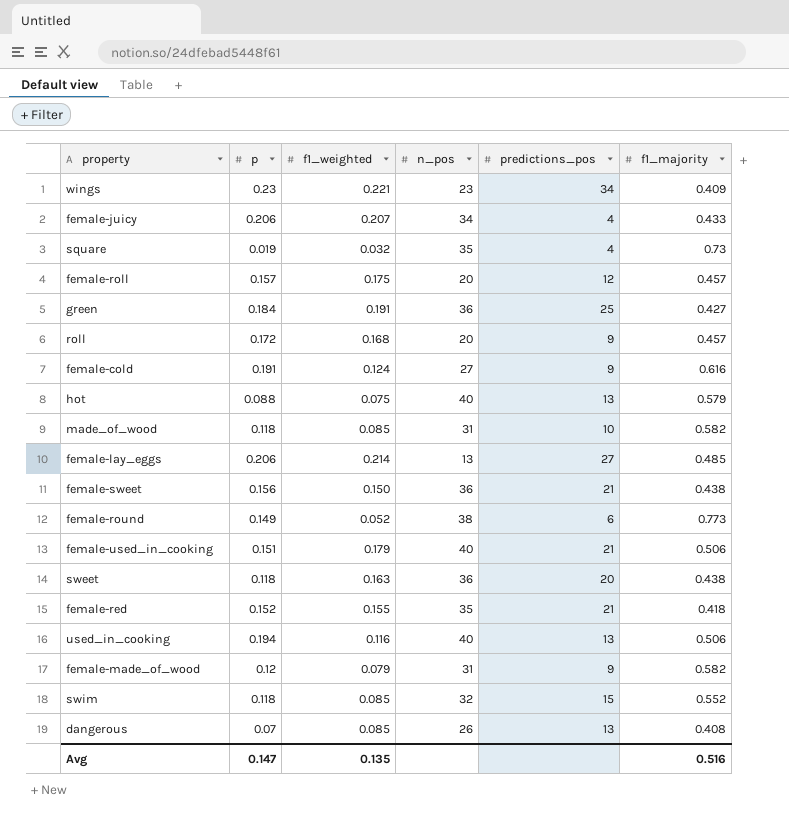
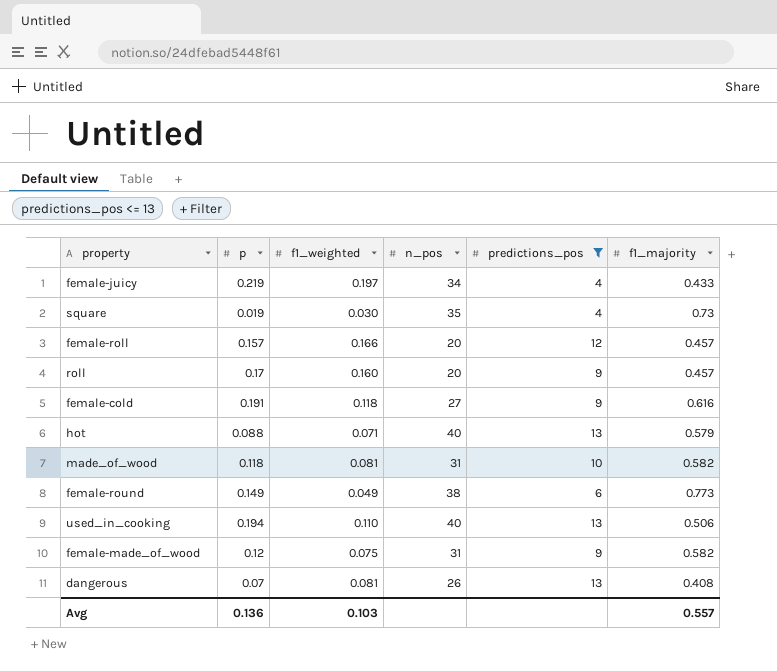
filter: none -> predictions_pos <= 13
female-juicy | p: 0.206 -> 0.219
female-juicy | f1_weighted: 0.207 -> 0.197
square | f1_weighted: 0.032 -> 0.030
female-roll | f1_weighted: 0.175 -> 0.166
roll | p: 0.172 -> 0.17
roll | f1_weighted: 0.168 -> 0.160
female-cold | f1_weighted: 0.124 -> 0.118
hot | f1_weighted: 0.075 -> 0.071
made_of_wood | f1_weighted: 0.085 -> 0.081
female-round | f1_weighted: 0.052 -> 0.049
used_in_cooking | f1_weighted: 0.116 -> 0.110
female-made_of_wood | f1_weighted: 0.079 -> 0.075
dangerous | f1_weighted: 0.085 -> 0.081
Avg | p: 0.147 -> 0.136
Avg | f1_weighted: 0.135 -> 0.103
Avg | f1_majority: 0.516 -> 0.557

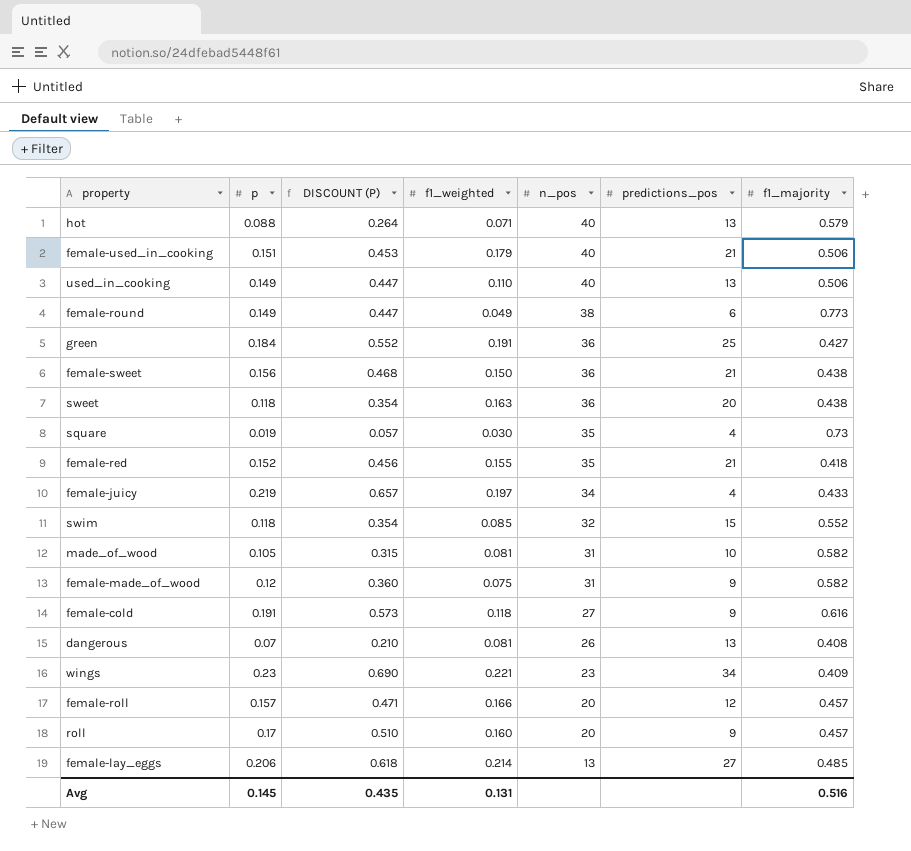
filter: predictions_pos <= 13 -> none
row order: none -> n_pos descending
column DISCOUNT (P) | formula: none -> [p] * 3
used_in_cooking | p: 0.194 -> 0.149
made_of_wood | p: 0.118 -> 0.105
Avg | p: 0.136 -> 0.145
Avg | f1_weighted: 0.103 -> 0.131
Avg | f1_majority: 0.557 -> 0.516

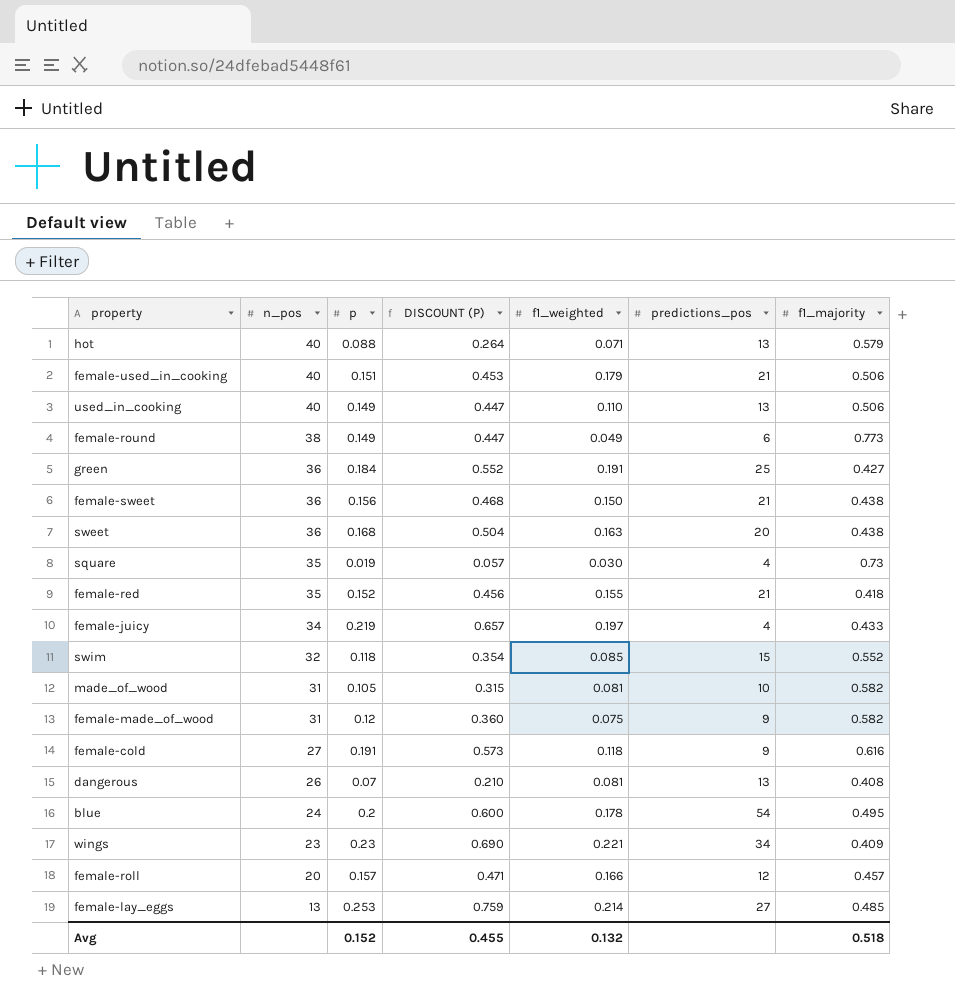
column n_pos | position: 5 -> 2
row roll: 0.17 | 0.510 | 0.160 | 20 | 9 | 0.457 -> none
sweet | p: 0.118 -> 0.168
sweet | DISCOUNT (P): 0.354 -> 0.504
row blue: none -> 24 | 0.2 | 0.600 | 0.178 | 54 | 0.495
female-lay_eggs | p: 0.206 -> 0.253
female-lay_eggs | DISCOUNT (P): 0.618 -> 0.759
Avg | p: 0.145 -> 0.152
Avg | DISCOUNT (P): 0.435 -> 0.455
Avg | f1_weighted: 0.131 -> 0.132
Avg | f1_majority: 0.516 -> 0.518

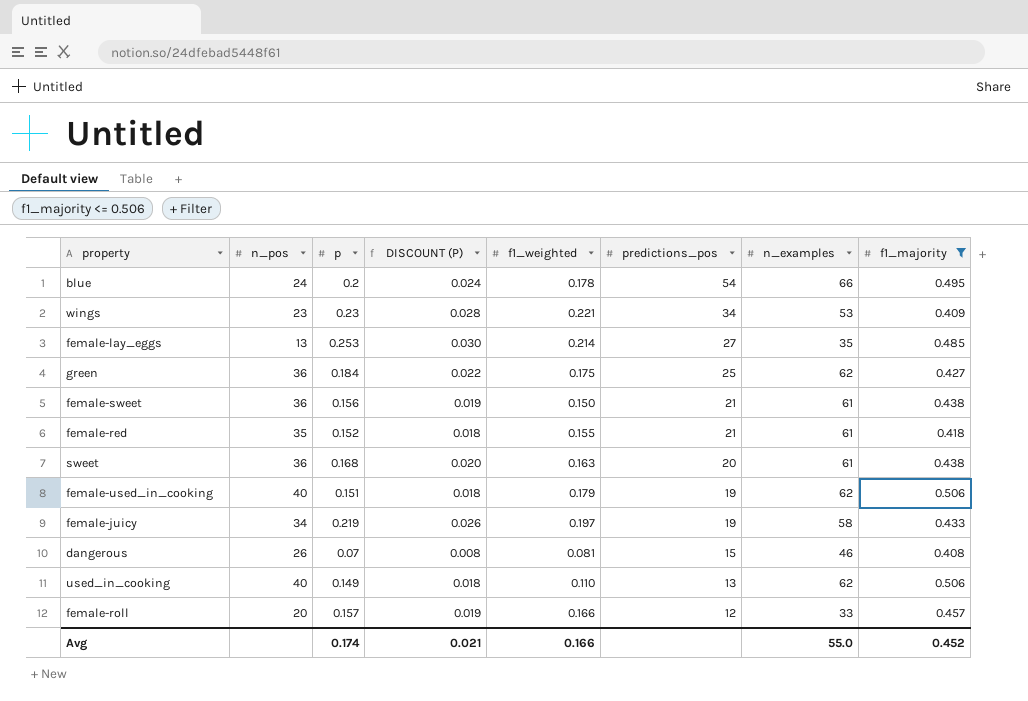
filter: none -> f1_majority <= 0.506
row order: n_pos descending -> predictions_pos descending
column DISCOUNT (P) | formula: [p] * 3 -> [p] * 0.12
column n_examples | position: none -> 7
green | f1_weighted: 0.191 -> 0.175
female-used_in_cooking | predictions_pos: 21 -> 19
female-juicy | predictions_pos: 4 -> 19
dangerous | predictions_pos: 13 -> 15
Avg | p: 0.152 -> 0.174
Avg | DISCOUNT (P): 0.455 -> 0.021
Avg | f1_weighted: 0.132 -> 0.166
Avg | f1_majority: 0.518 -> 0.452

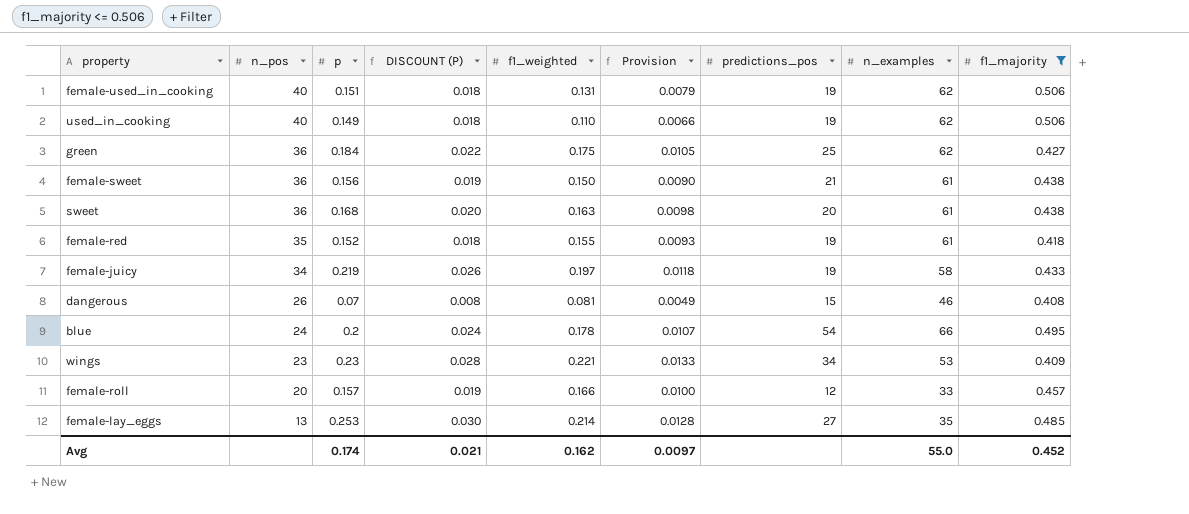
row order: predictions_pos descending -> n_pos descending
column Provision | formula: none -> [f1_weighted] * 0.06
female-used_in_cooking | f1_weighted: 0.179 -> 0.131
used_in_cooking | predictions_pos: 13 -> 19
female-red | predictions_pos: 21 -> 19
Avg | f1_weighted: 0.166 -> 0.162

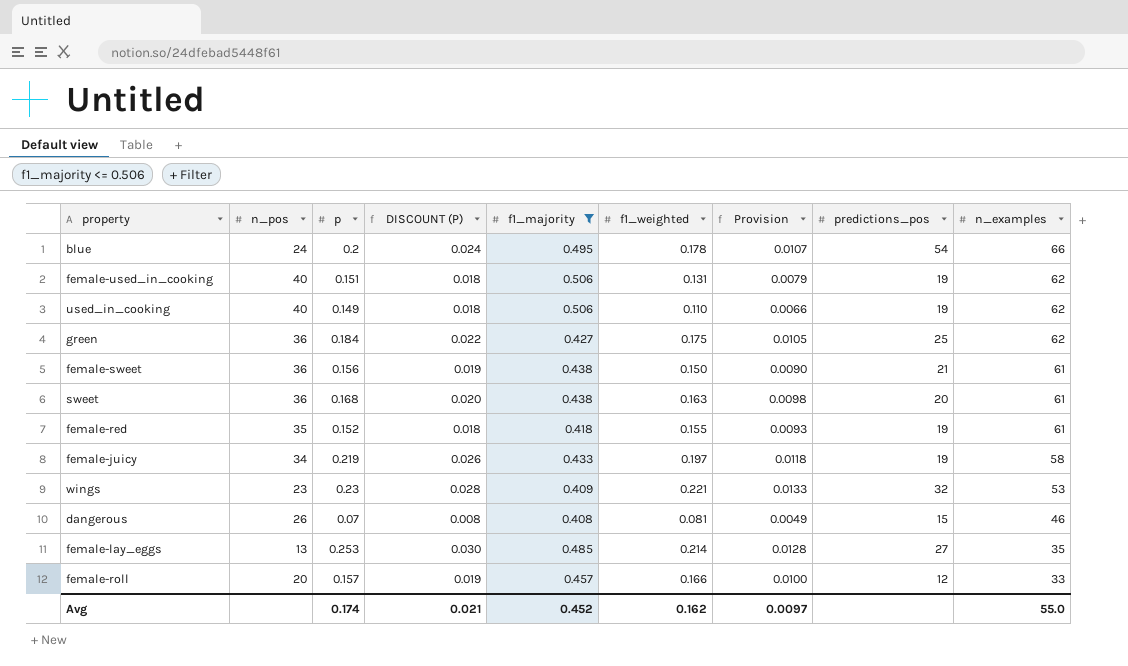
row order: n_pos descending -> n_examples descending
column f1_majority | position: 9 -> 5
wings | predictions_pos: 34 -> 32

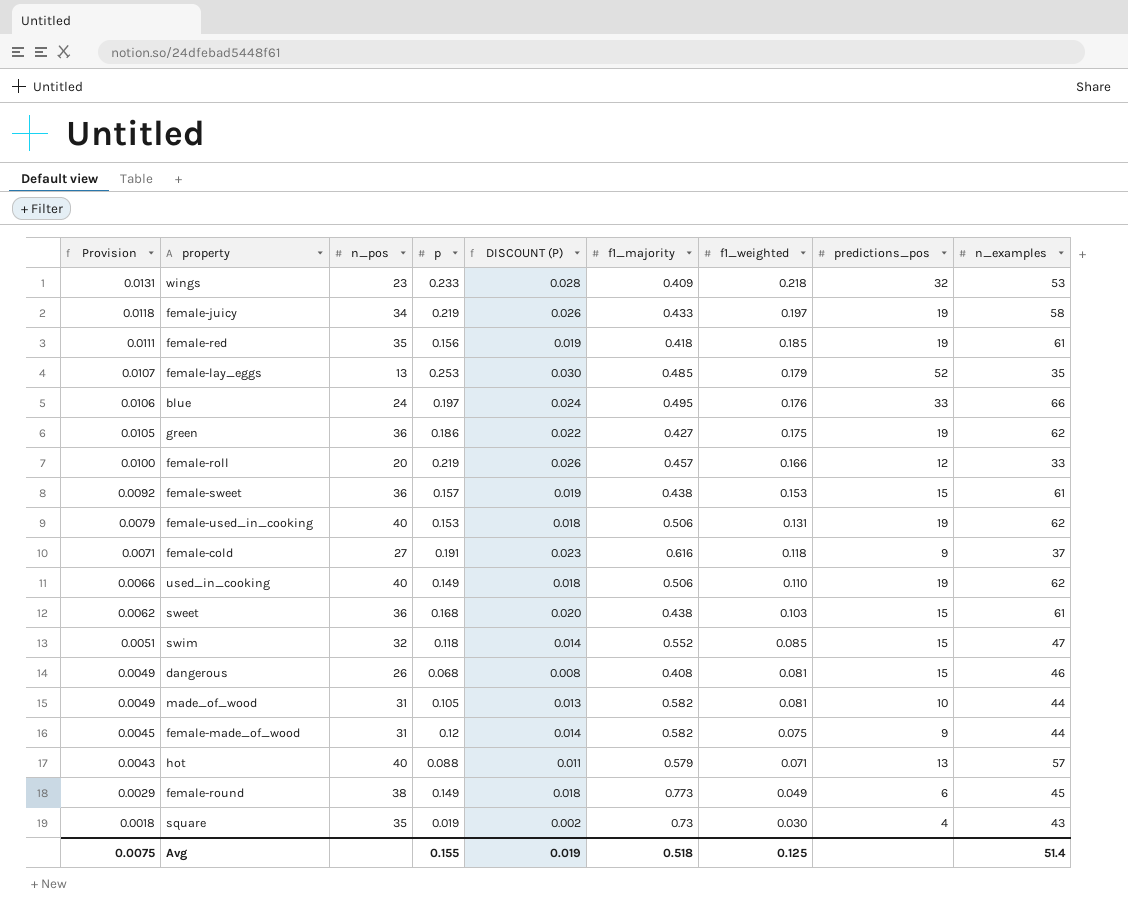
filter: f1_majority <= 0.506 -> none
row order: n_examples descending -> Provision descending
column Provision | position: 7 -> 1
wings | Provision: 0.0133 -> 0.0131
wings | p: 0.23 -> 0.233
wings | f1_weighted: 0.221 -> 0.218
female-red | Provision: 0.0093 -> 0.0111
female-red | p: 0.152 -> 0.156
female-red | DISCOUNT (P): 0.018 -> 0.019
female-red | f1_weighted: 0.155 -> 0.185
female-lay_eggs | Provision: 0.0128 -> 0.0107
female-lay_eggs | f1_weighted: 0.214 -> 0.179
female-lay_eggs | predictions_pos: 27 -> 52
blue | Provision: 0.0107 -> 0.0106
blue | p: 0.2 -> 0.197
blue | f1_weighted: 0.178 -> 0.176
blue | predictions_pos: 54 -> 33
green | p: 0.184 -> 0.186
green | predictions_pos: 25 -> 19
female-roll | p: 0.157 -> 0.219
female-roll | DISCOUNT (P): 0.019 -> 0.026
female-sweet | Provision: 0.0090 -> 0.0092
female-sweet | p: 0.156 -> 0.157
female-sweet | f1_weighted: 0.150 -> 0.153
female-sweet | predictions_pos: 21 -> 15
female-used_in_cooking | p: 0.151 -> 0.153
sweet | Provision: 0.0098 -> 0.0062
sweet | f1_weighted: 0.163 -> 0.103
sweet | predictions_pos: 20 -> 15
dangerous | p: 0.07 -> 0.068
Avg | Provision: 0.0097 -> 0.0075
Avg | p: 0.174 -> 0.155
Avg | DISCOUNT (P): 0.021 -> 0.019
Avg | f1_majority: 0.452 -> 0.518
Avg | f1_weighted: 0.162 -> 0.125
Avg | n_examples: 55.0 -> 51.4

